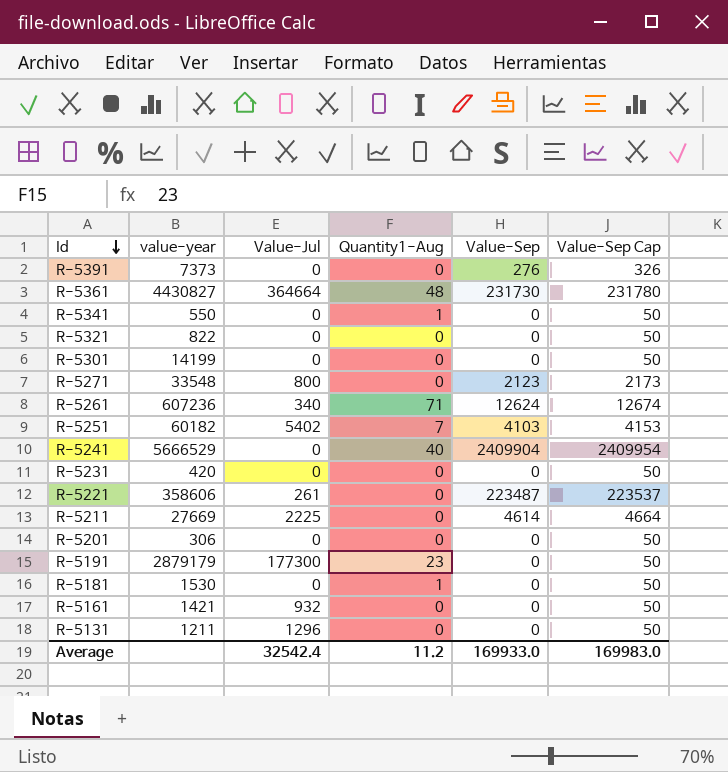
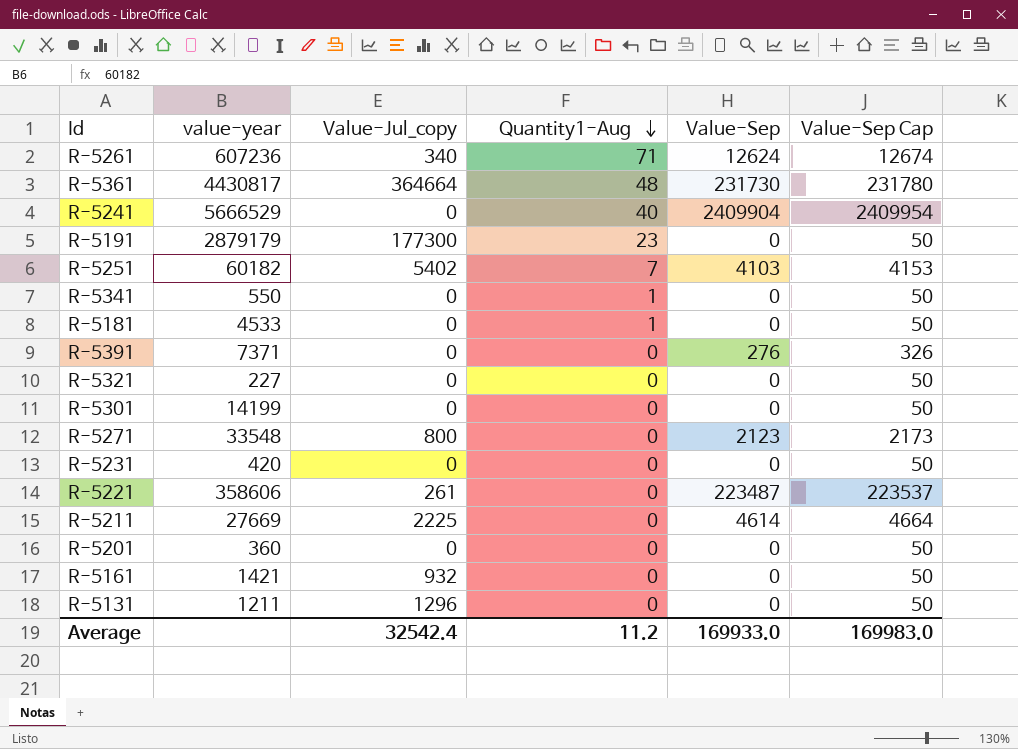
row order: Id descending -> Quantity1-Aug descending
column name: Value-Jul -> Value-Jul_copy
R-5361 | value-year: 4430827 -> 4430817
R-5181 | value-year: 1530 -> 4533
R-5391 | value-year: 7373 -> 7371
R-5321 | value-year: 822 -> 227
R-5201 | value-year: 306 -> 360

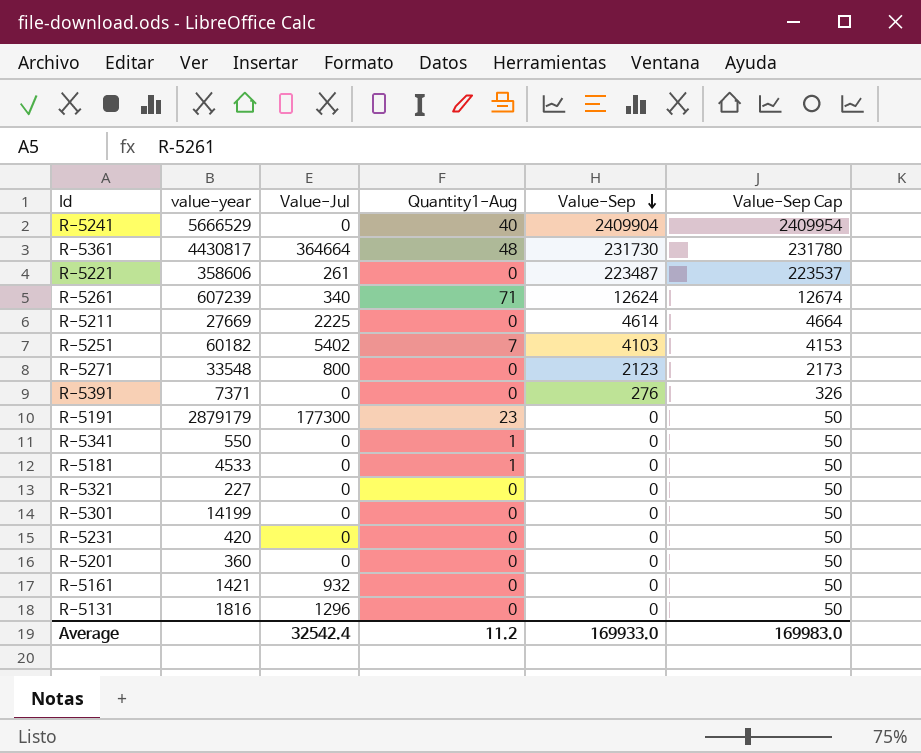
row order: Quantity1-Aug descending -> Value-Sep descending
column name: Value-Jul_copy -> Value-Jul
R-5261 | value-year: 607236 -> 607239
R-5131 | value-year: 1211 -> 1816

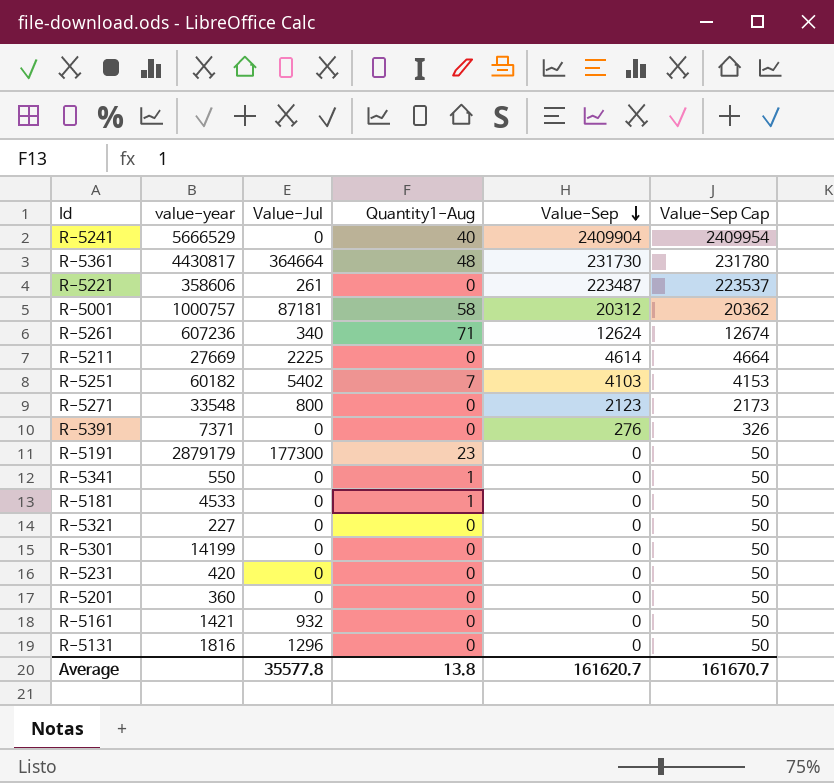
row R-5001: none -> 1000757 | 87181 | 58 | 20312 | 20362
R-5261 | value-year: 607239 -> 607236
Average | Value-Jul: 32542.4 -> 35577.8
Average | Quantity1-Aug: 11.2 -> 13.8
Average | Value-Sep: 169933.0 -> 161620.7
Average | Value-Sep Cap: 169983.0 -> 161670.7

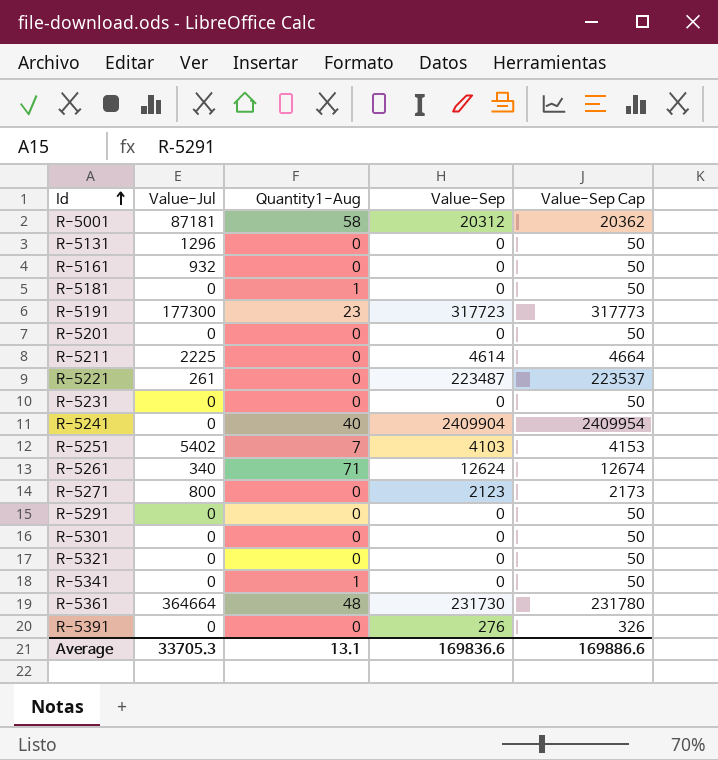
row order: Value-Sep descending -> Id ascending
column value-year | position: 2 -> none
R-5191 | Value-Sep: 0 -> 317723
R-5191 | Value-Sep Cap: 50 -> 317773
row R-5291: none -> 0 | 0 | 0 | 50
Average | Value-Jul: 35577.8 -> 33705.3
Average | Quantity1-Aug: 13.8 -> 13.1
Average | Value-Sep: 161620.7 -> 169836.6
Average | Value-Sep Cap: 161670.7 -> 169886.6

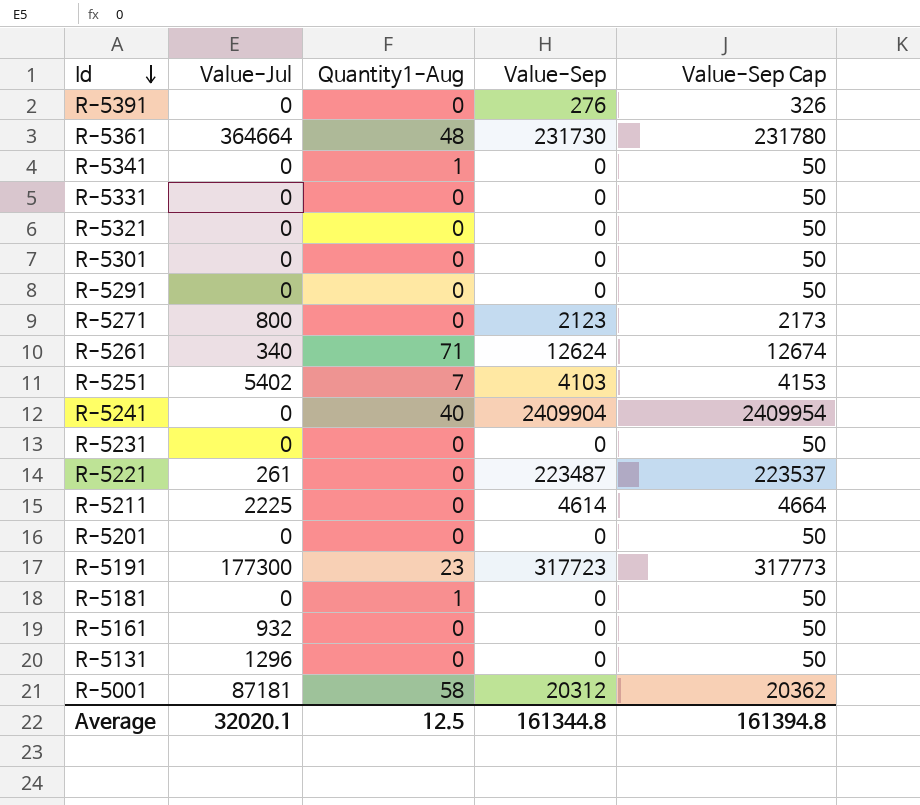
row order: Id ascending -> Id descending
row R-5331: none -> 0 | 0 | 0 | 50
Average | Value-Jul: 33705.3 -> 32020.1
Average | Quantity1-Aug: 13.1 -> 12.5
Average | Value-Sep: 169836.6 -> 161344.8
Average | Value-Sep Cap: 169886.6 -> 161394.8

